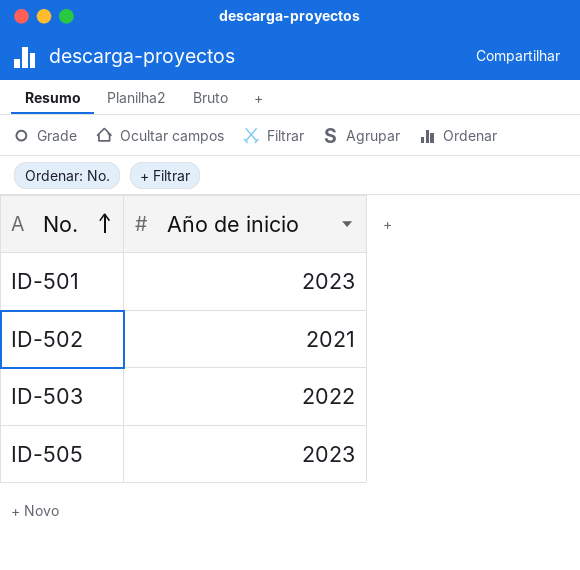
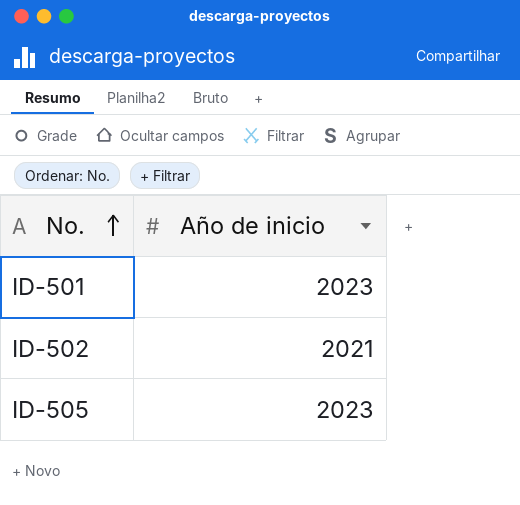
row ID-503: 2022 -> none

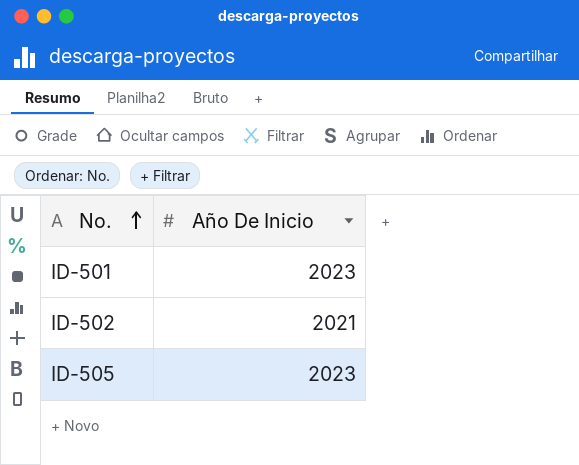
column name: Año de inicio -> Año De Inicio

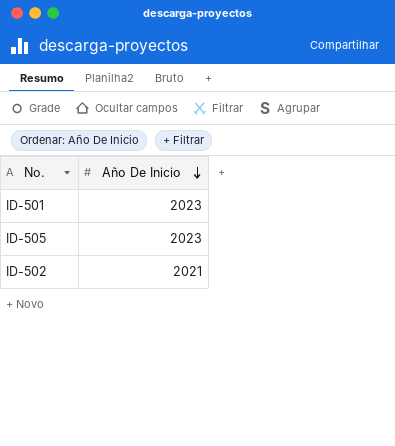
row order: No. ascending -> Año De Inicio descending

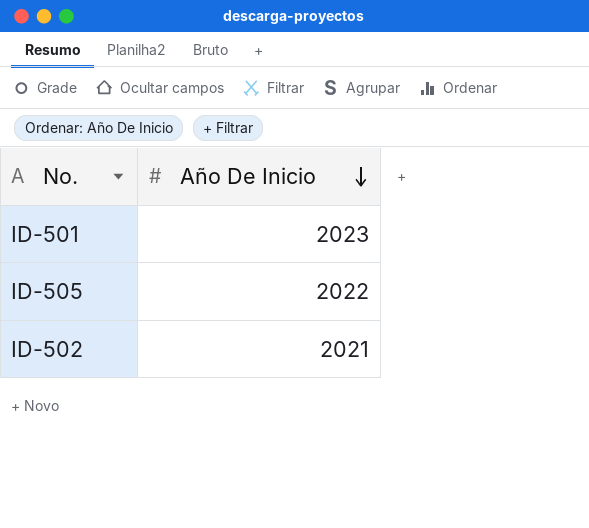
ID-505 | Año De Inicio: 2023 -> 2022

